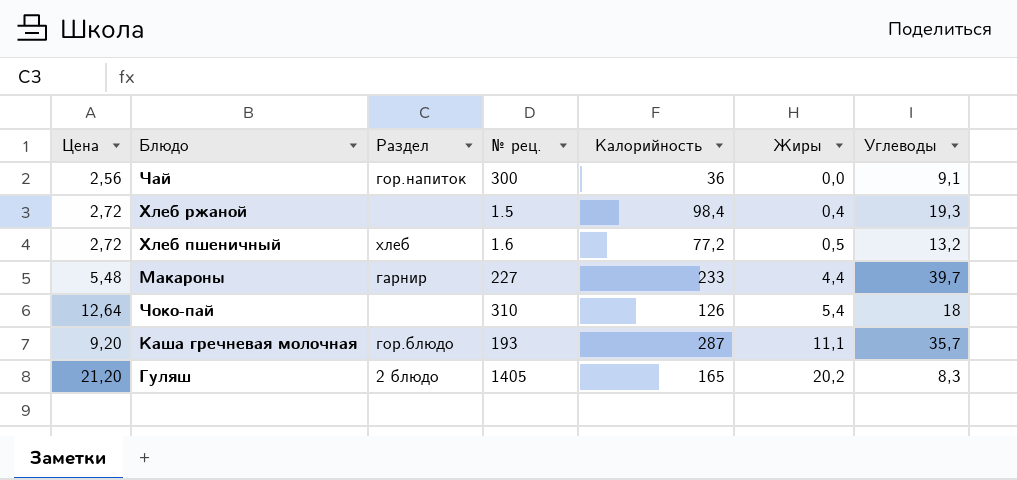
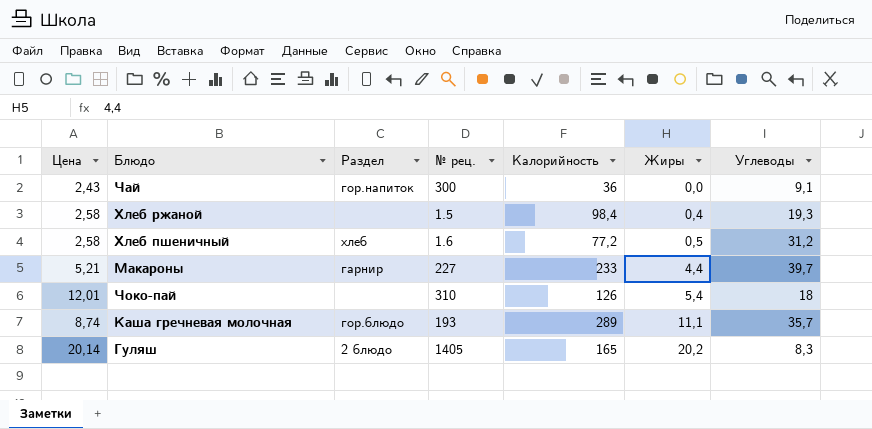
Чай | Цена: 2,56 -> 2,43
Хлеб ржаной | Цена: 2,72 -> 2,58
Хлеб пшеничный | Цена: 2,72 -> 2,58
Хлеб пшеничный | Углеводы: 13,2 -> 31,2
Макароны | Цена: 5,48 -> 5,21
Чоко-пай | Цена: 12,64 -> 12,01
Каша гречневая молочная | Цена: 9,20 -> 8,74
Каша гречневая молочная | Калорийность: 287 -> 289
Гуляш | Цена: 21,20 -> 20,14

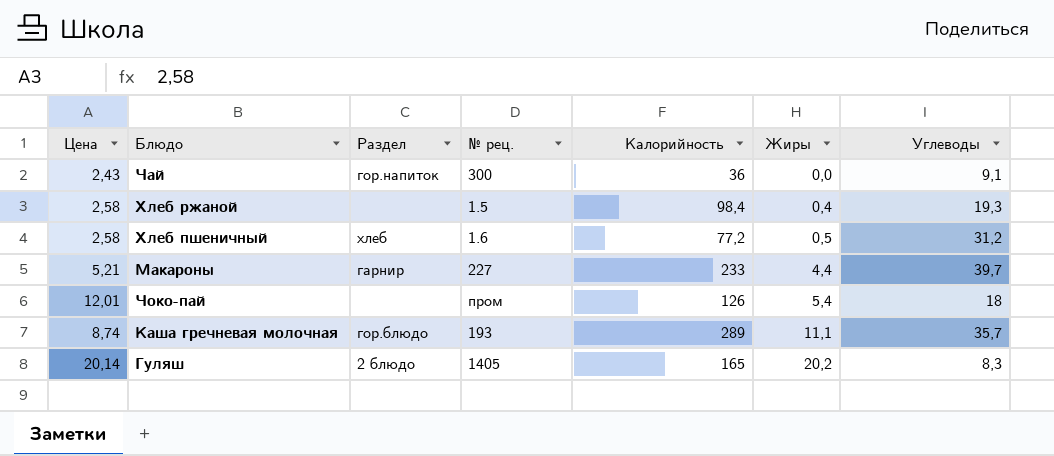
Чоко-пай | № рец.: 310 -> пром

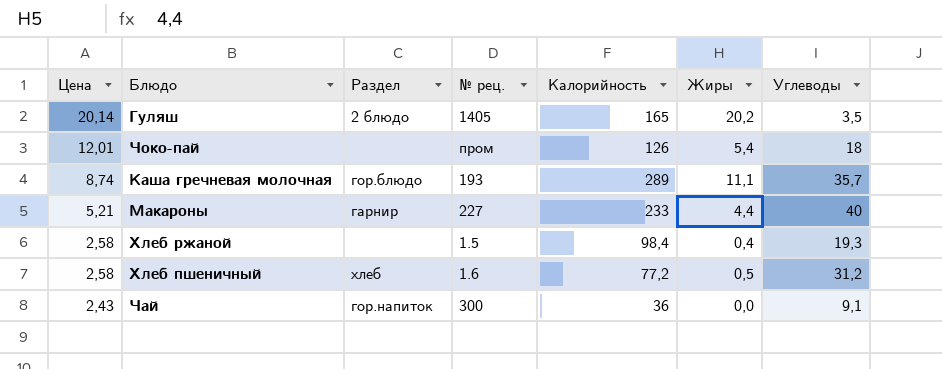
row order: Жиры ascending -> Цена descending
Гуляш | Углеводы: 8,3 -> 3,5
Макароны | Углеводы: 39,7 -> 40

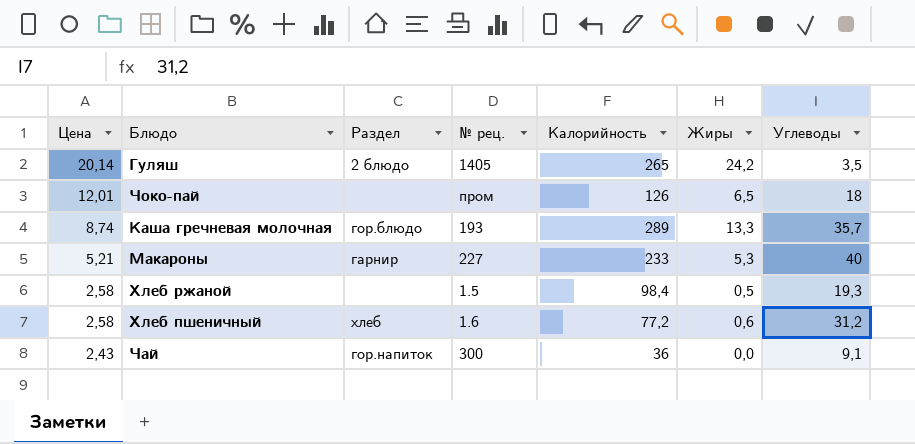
Гуляш | Калорийность: 165 -> 265
Гуляш | Жиры: 20,2 -> 24,2
Чоко-пай | Жиры: 5,4 -> 6,5
Каша гречневая молочная | Жиры: 11,1 -> 13,3
Макароны | Жиры: 4,4 -> 5,3
Хлеб ржаной | Жиры: 0,4 -> 0,5
Хлеб пшеничный | Жиры: 0,5 -> 0,6

